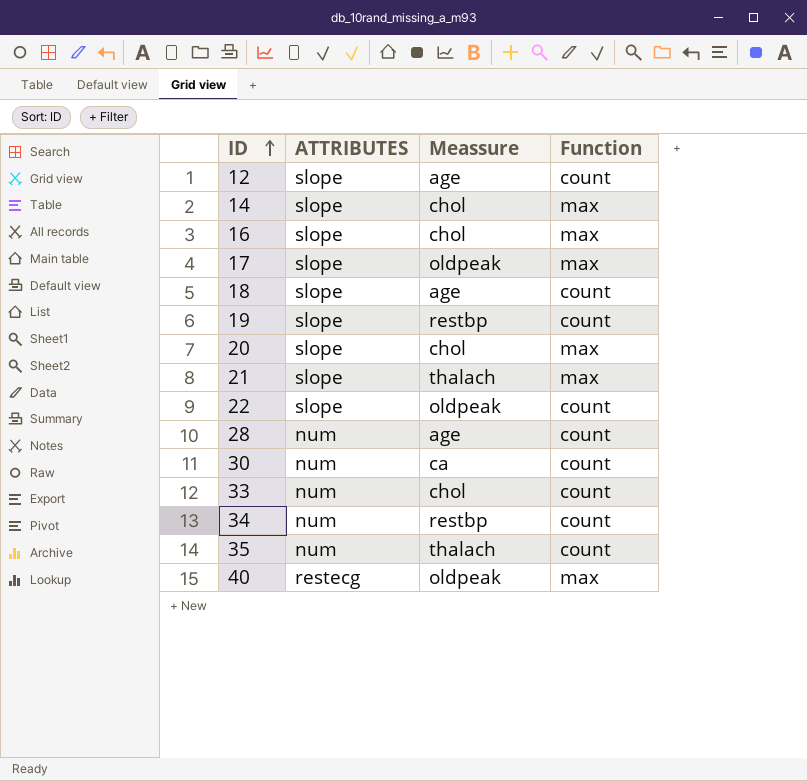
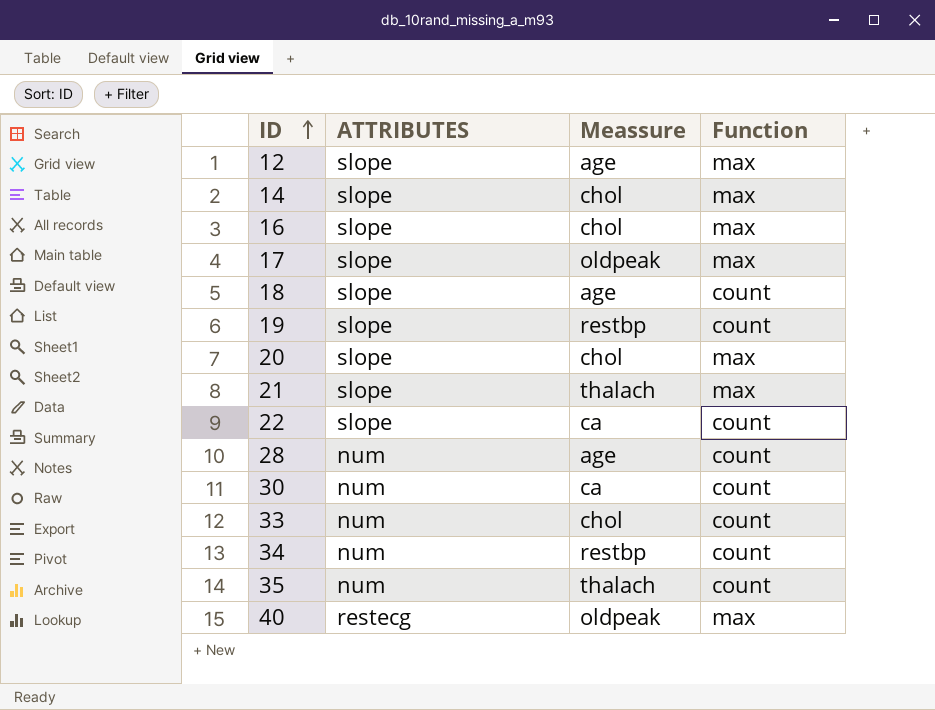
12 | Function: count -> max
22 | Meassure: oldpeak -> ca

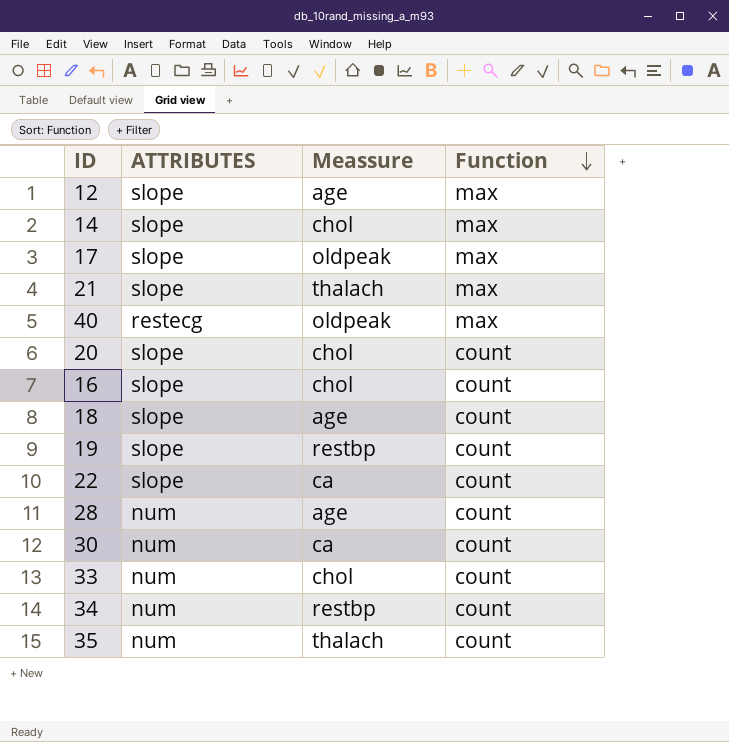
row order: ID ascending -> Function descending
20 | Function: max -> count
16 | Function: max -> count

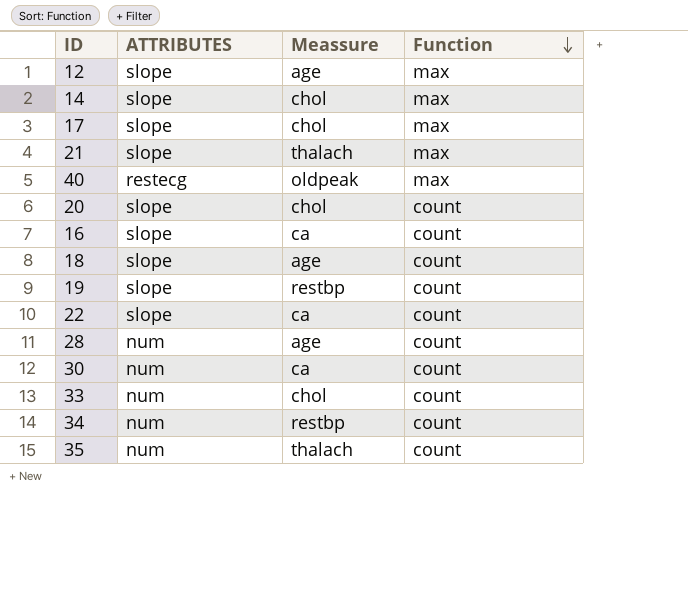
17 | Meassure: oldpeak -> chol
16 | Meassure: chol -> ca

